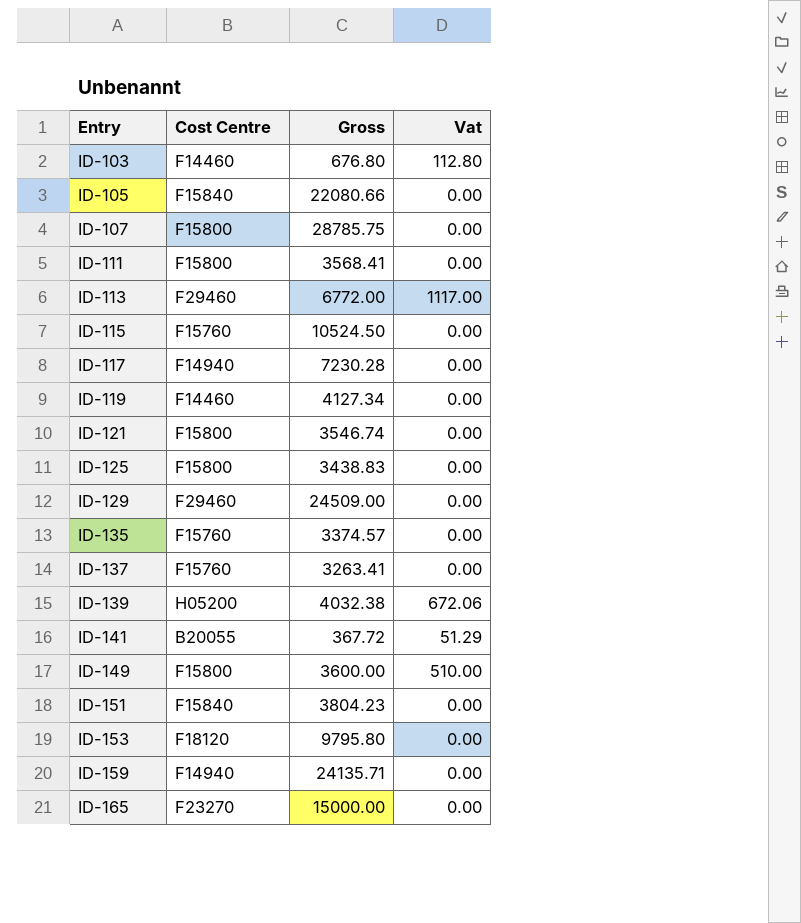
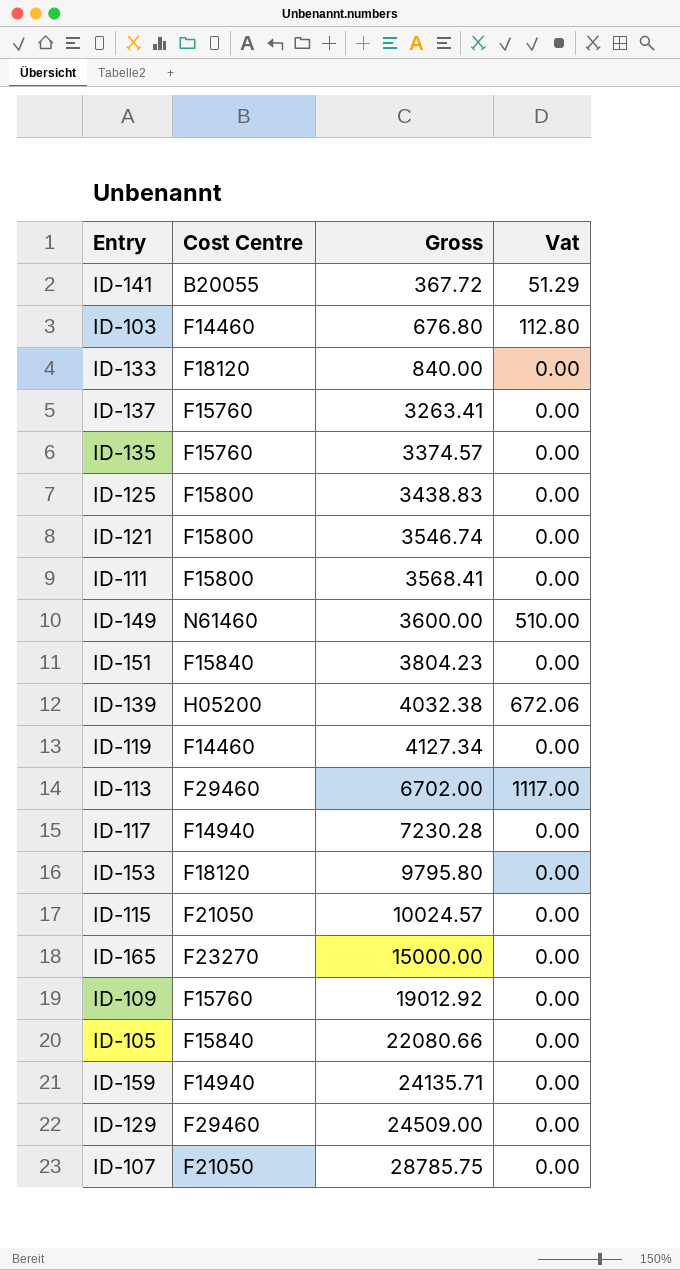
row order: Entry ascending -> Gross ascending
row ID-133: none -> F18120 | 840.00 | 0.00
ID-149 | Cost Centre: F15800 -> N61460
ID-113 | Gross: 6772.00 -> 6702.00
ID-115 | Cost Centre: F15760 -> F21050
ID-115 | Gross: 10524.50 -> 10024.57
row ID-109: none -> F15760 | 19012.92 | 0.00
ID-107 | Cost Centre: F15800 -> F21050

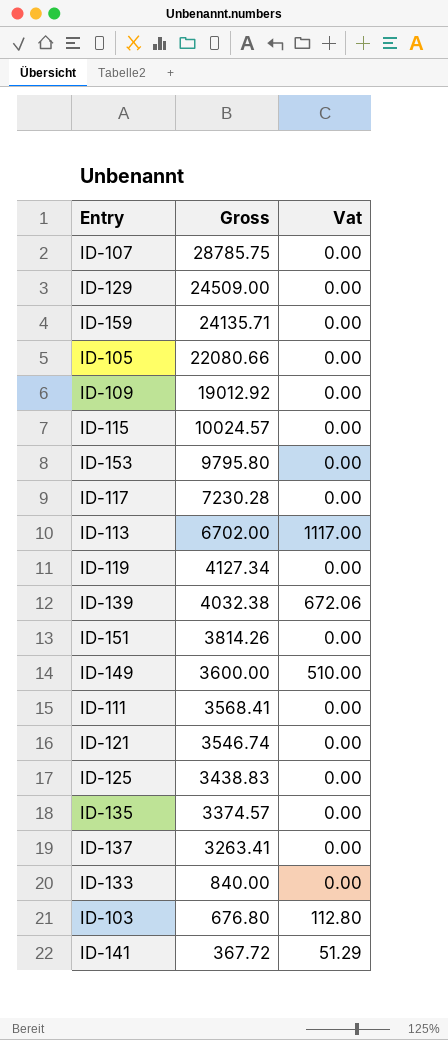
row order: Gross ascending -> Gross descending
column Cost Centre | position: 2 -> none
row ID-165: F23270 | 15000.00 | 0.00 -> none
ID-151 | Gross: 3804.23 -> 3814.26

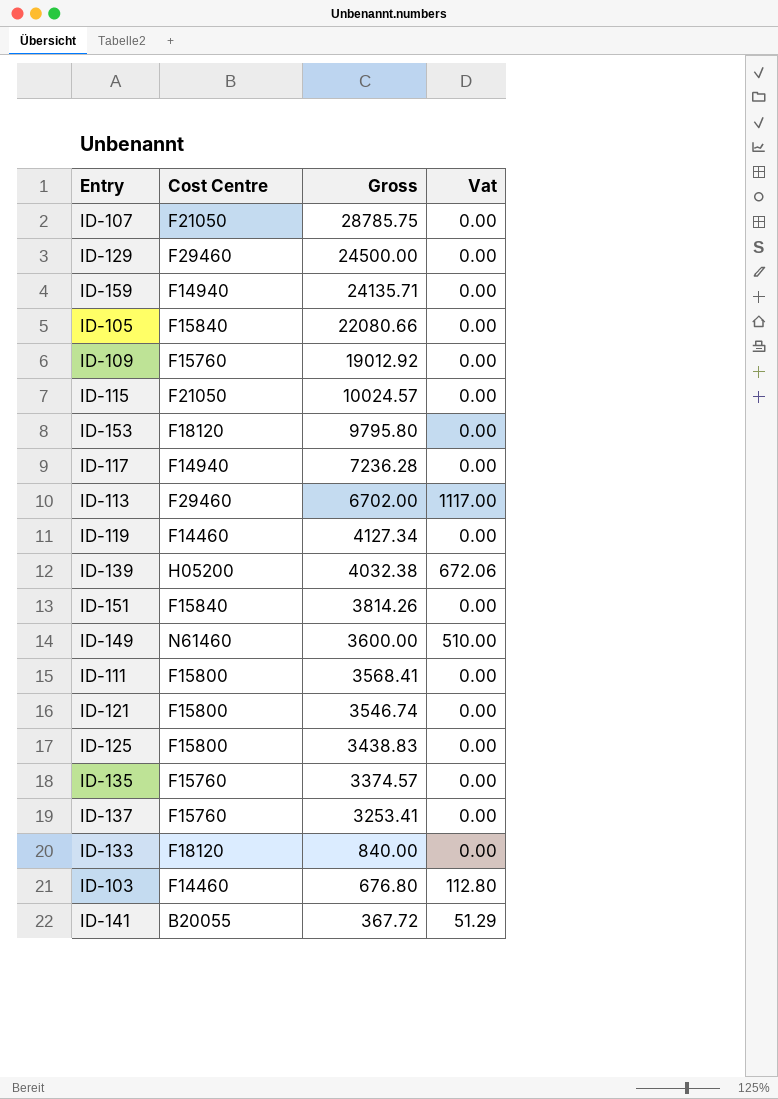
column Cost Centre | position: none -> 2
ID-129 | Gross: 24509.00 -> 24500.00
ID-117 | Gross: 7230.28 -> 7236.28
ID-137 | Gross: 3263.41 -> 3253.41

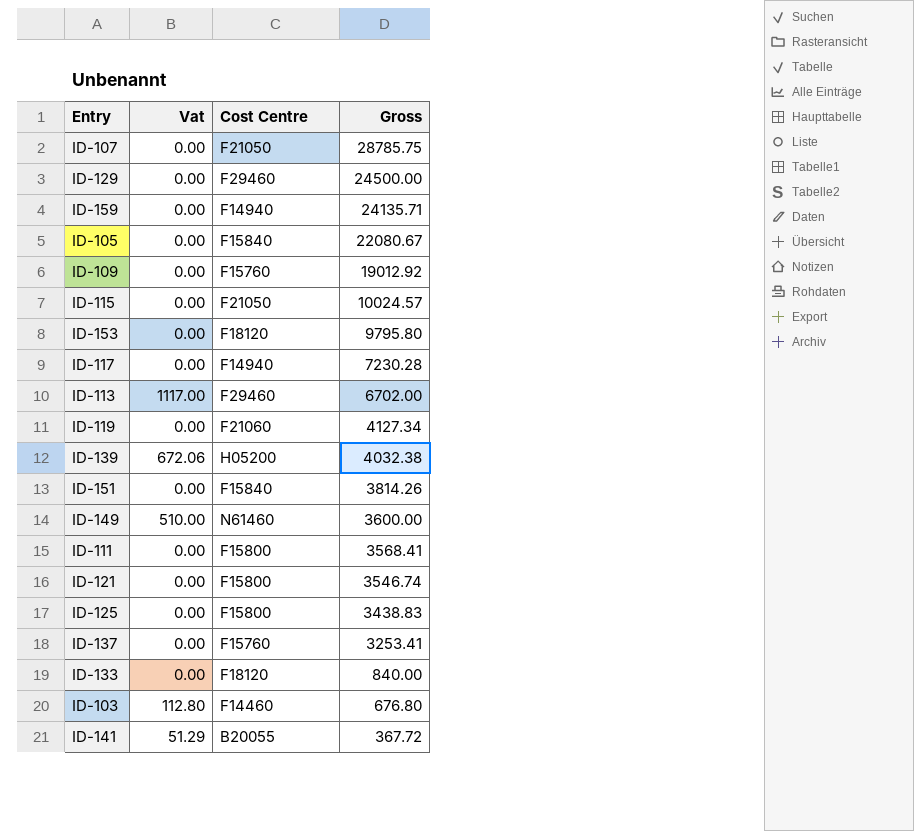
column Vat | position: 4 -> 2
row ID-135: F15760 | 3374.57 | 0.00 -> none
ID-105 | Gross: 22080.66 -> 22080.67
ID-117 | Gross: 7236.28 -> 7230.28
ID-119 | Cost Centre: F14460 -> F21060

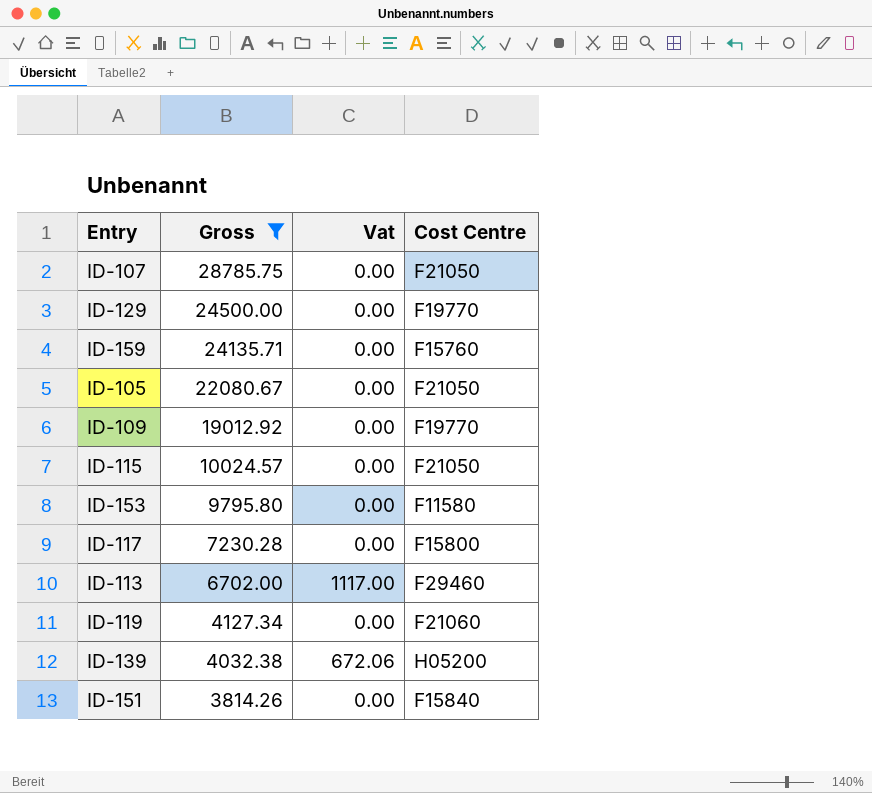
filter: none -> Gross >= 3814.26
column Gross | position: 4 -> 2
ID-129 | Cost Centre: F29460 -> F19770
ID-159 | Cost Centre: F14940 -> F15760
ID-105 | Cost Centre: F15840 -> F21050
ID-109 | Cost Centre: F15760 -> F19770
ID-153 | Cost Centre: F18120 -> F11580
ID-117 | Cost Centre: F14940 -> F15800

